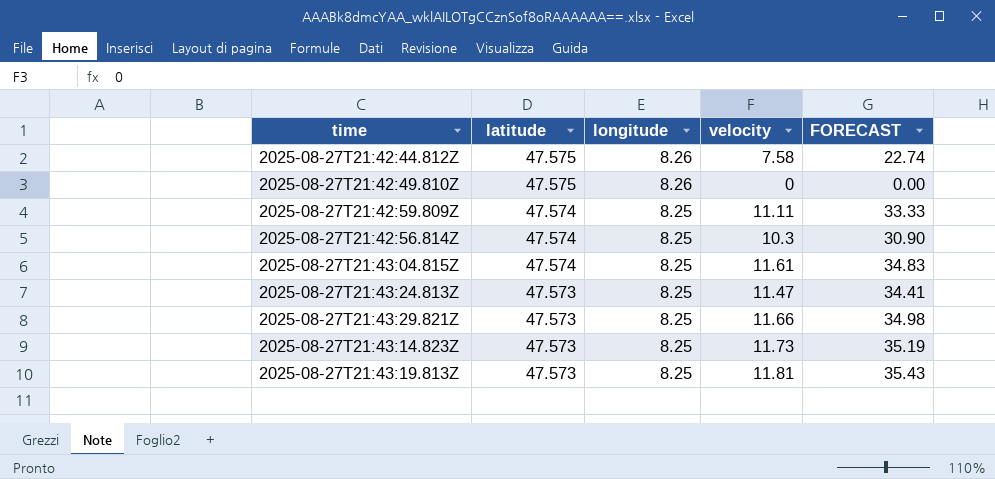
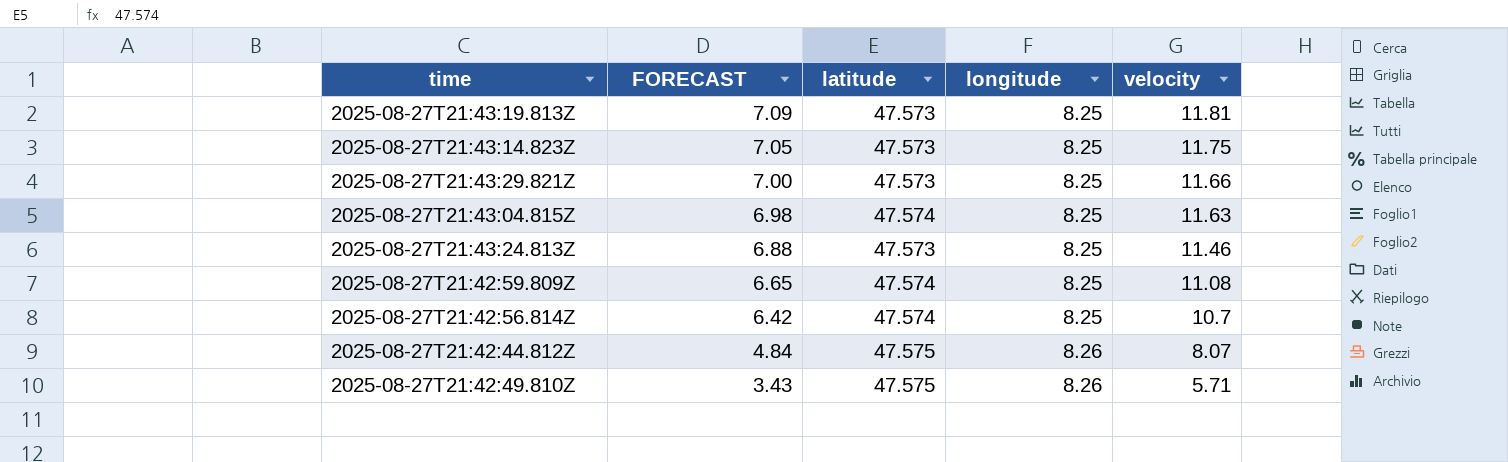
row order: latitude descending -> FORECAST descending
column FORECAST | formula: [velocity] * 3 -> [velocity] * 0.6
column FORECAST | position: 5 -> 2
2025-08-27T21:43:14.823Z | velocity: 11.73 -> 11.75
2025-08-27T21:43:04.815Z | velocity: 11.61 -> 11.63
2025-08-27T21:43:24.813Z | velocity: 11.47 -> 11.46
2025-08-27T21:42:59.809Z | velocity: 11.11 -> 11.08
2025-08-27T21:42:56.814Z | velocity: 10.3 -> 10.7
2025-08-27T21:42:44.812Z | velocity: 7.58 -> 8.07
2025-08-27T21:42:49.810Z | velocity: 0 -> 5.71

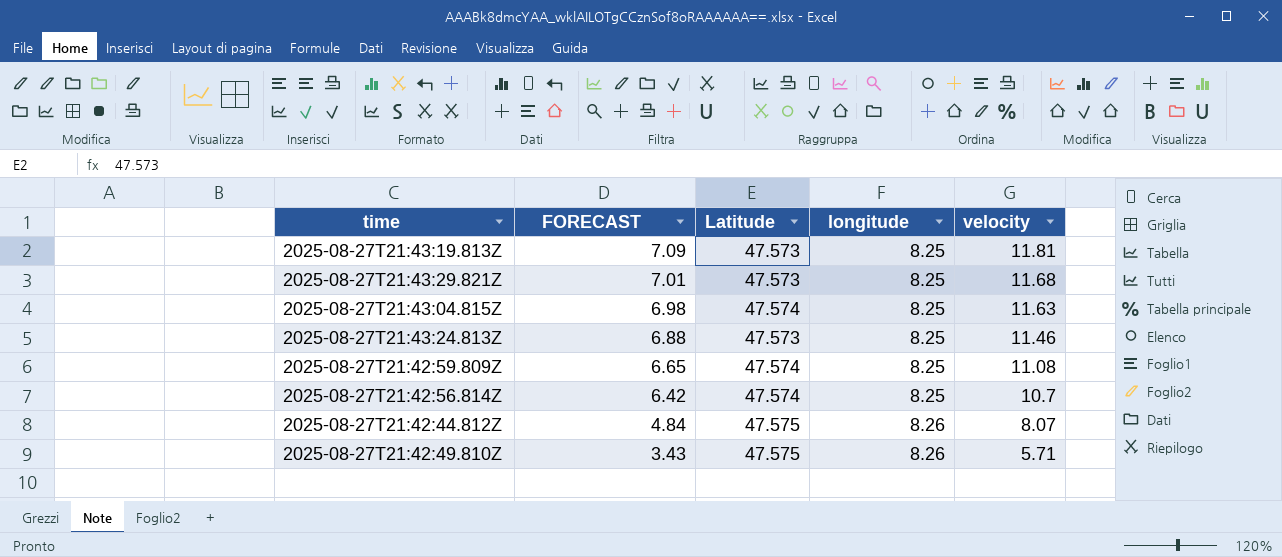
column name: latitude -> Latitude
row 2025-08-27T21:43:14.823Z: 7.05 | 47.573 | 8.25 | 11.75 -> none
2025-08-27T21:43:29.821Z | FORECAST: 7.00 -> 7.01
2025-08-27T21:43:29.821Z | velocity: 11.66 -> 11.68

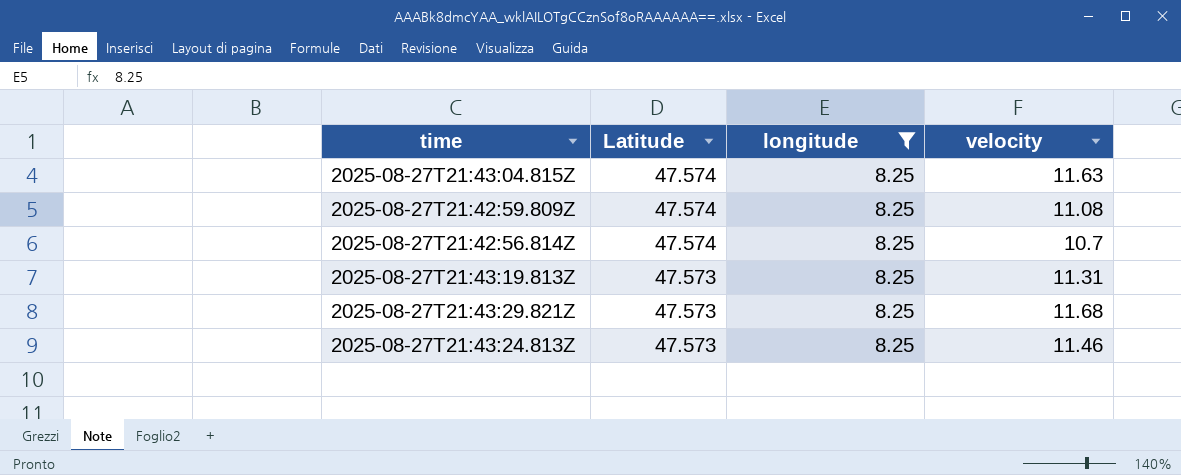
filter: none -> longitude = 8.25
row order: FORECAST descending -> Latitude descending
column FORECAST | formula: [velocity] * 0.6 -> none
2025-08-27T21:43:19.813Z | velocity: 11.81 -> 11.31

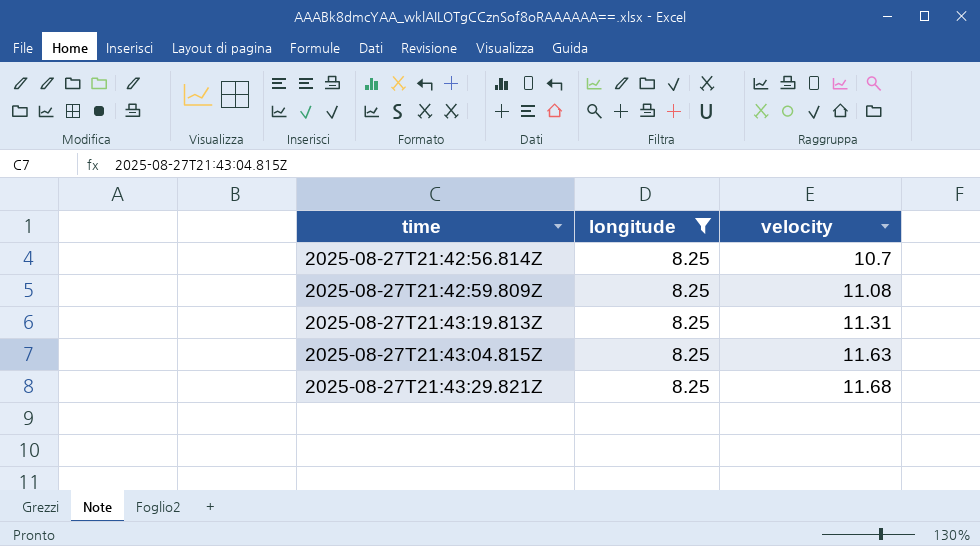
row order: Latitude descending -> velocity ascending
column Latitude | position: 2 -> none
row 2025-08-27T21:43:24.813Z: 47.573 | 8.25 | 11.46 -> none

